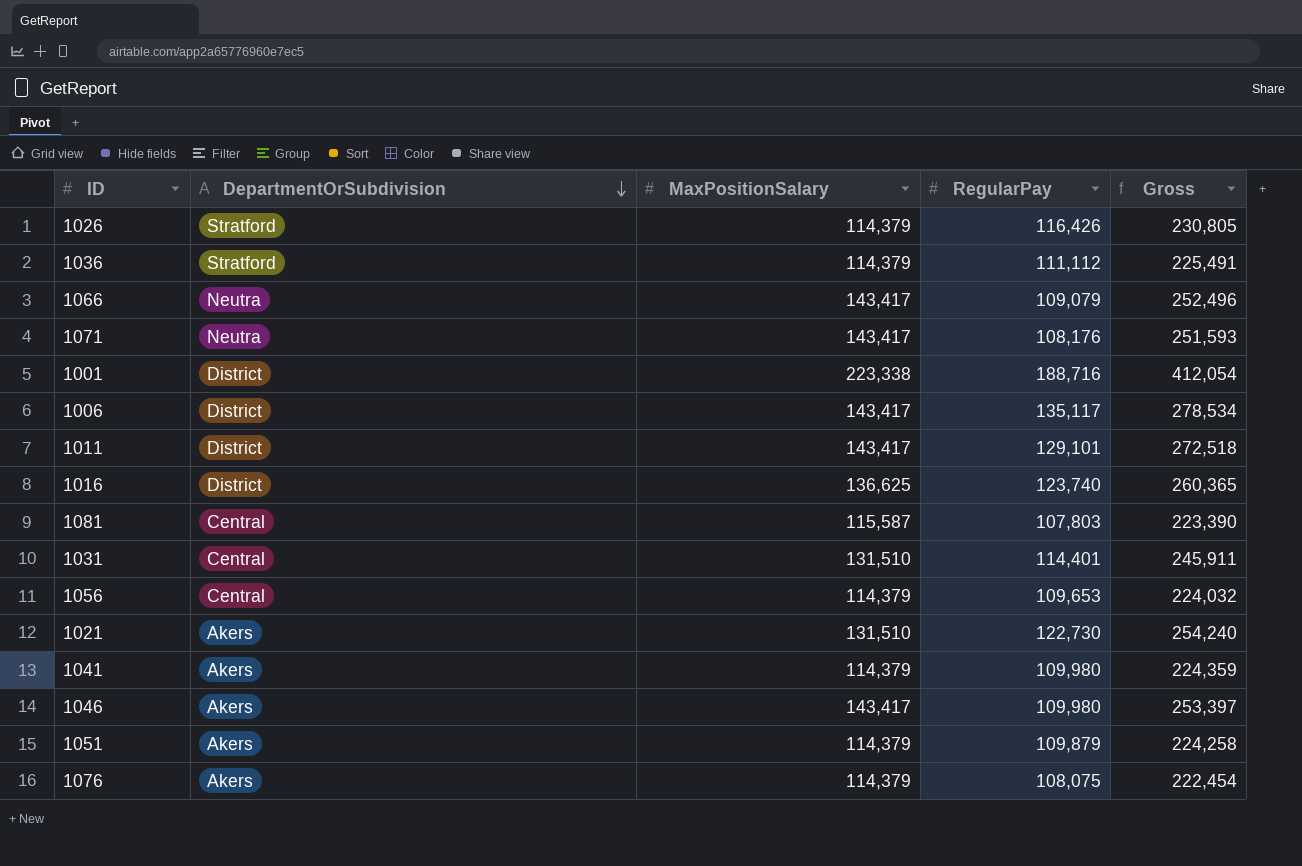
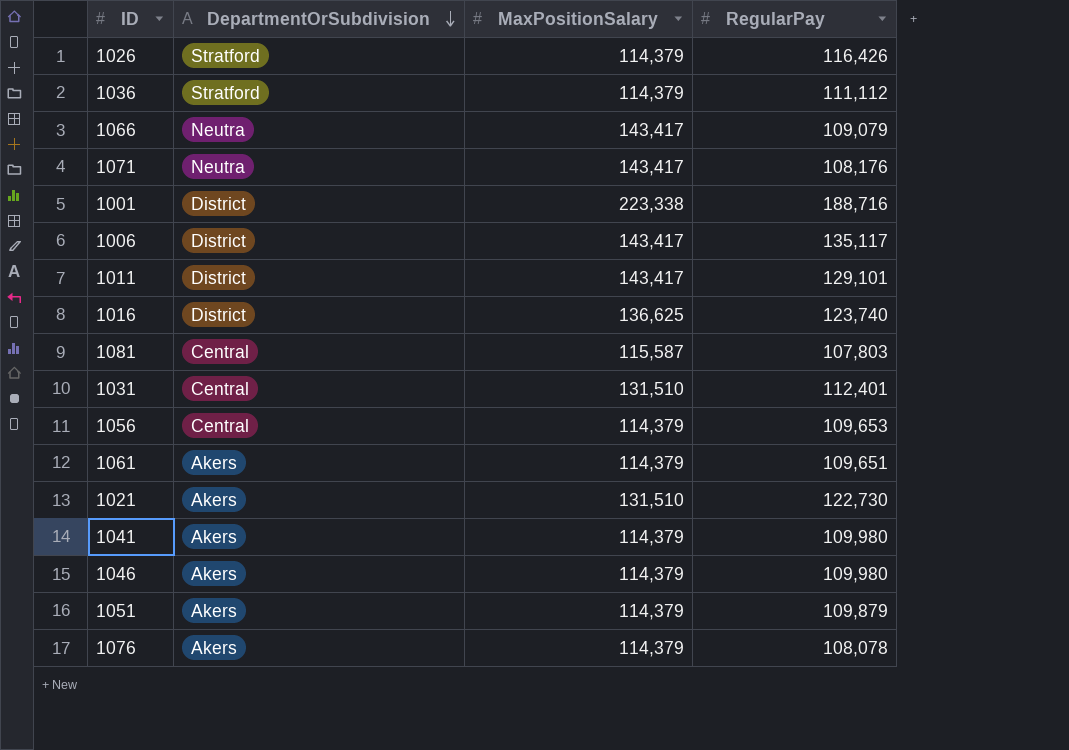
column Gross | formula: [MaxPositionSalary] + [RegularPay] -> none
1031 | RegularPay: 114,401 -> 112,401
row 1061: none -> Akers | 114,379 | 109,651
1046 | MaxPositionSalary: 143,417 -> 114,379
1076 | RegularPay: 108,075 -> 108,078

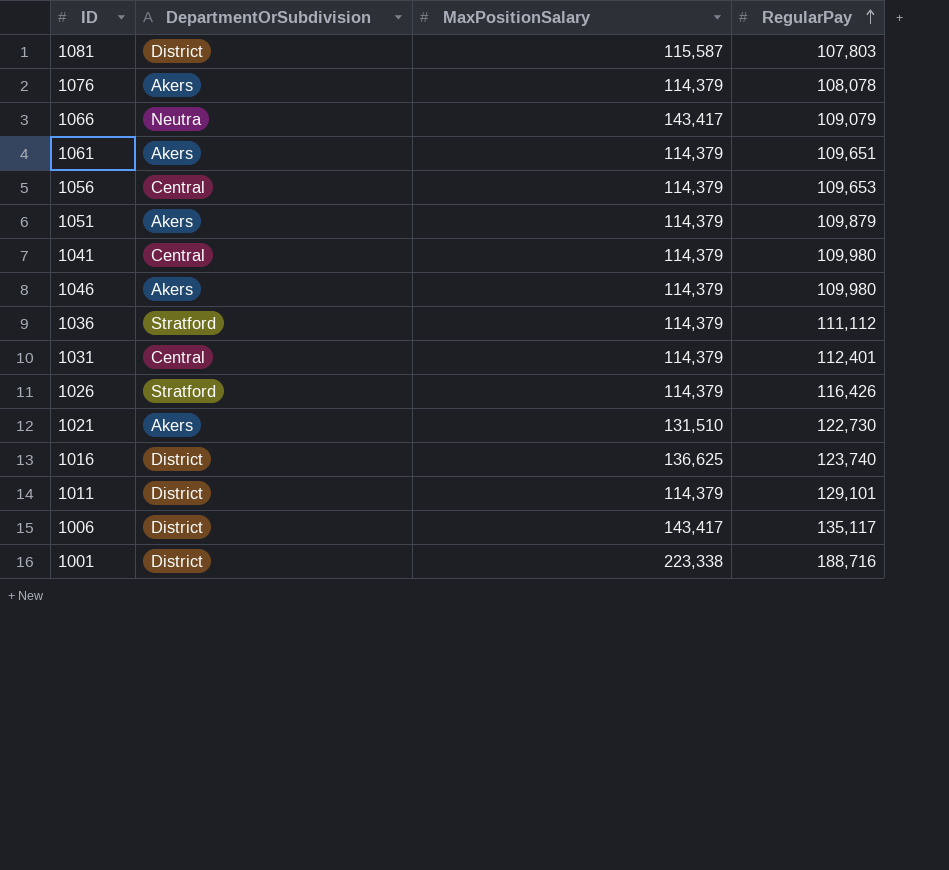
row order: DepartmentOrSubdivision descending -> RegularPay ascending
row 1071: Neutra | 143,417 | 108,176 -> none
1081 | DepartmentOrSubdivision: Central -> District
1041 | DepartmentOrSubdivision: Akers -> Central
1031 | MaxPositionSalary: 131,510 -> 114,379
1011 | MaxPositionSalary: 143,417 -> 114,379

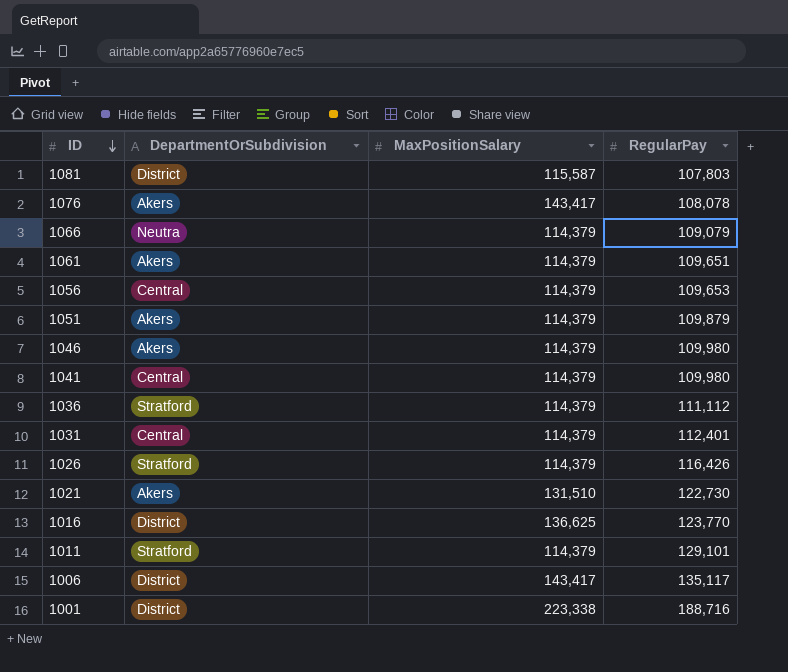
row order: RegularPay ascending -> ID descending
1076 | MaxPositionSalary: 114,379 -> 143,417
1066 | MaxPositionSalary: 143,417 -> 114,379
1016 | RegularPay: 123,740 -> 123,770
1011 | DepartmentOrSubdivision: District -> Stratford

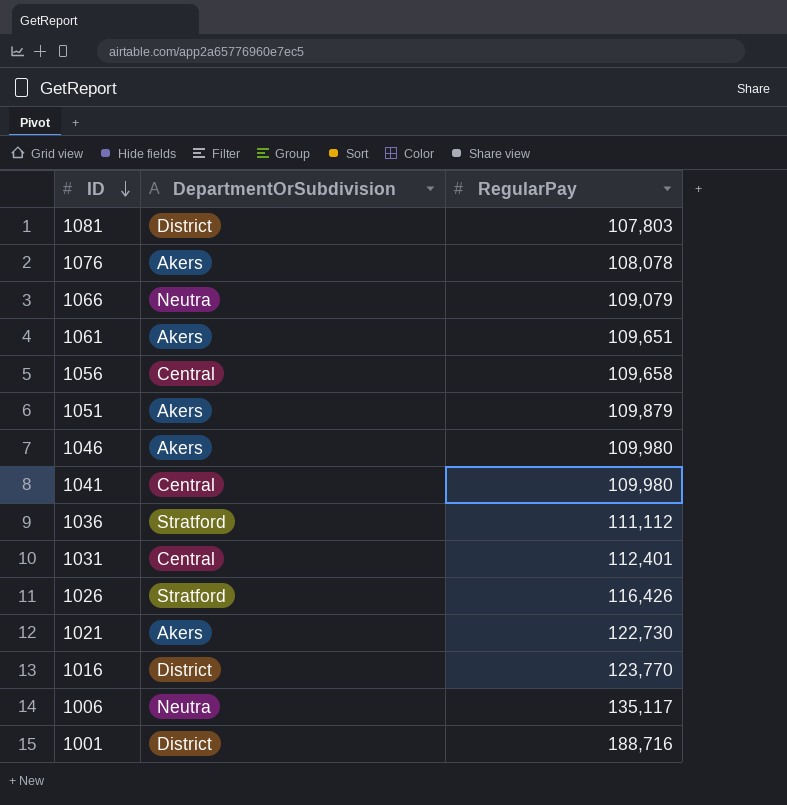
column MaxPositionSalary | position: 3 -> none
row 1011: Stratford | 114,379 | 129,101 -> none
1056 | RegularPay: 109,653 -> 109,658
1006 | DepartmentOrSubdivision: District -> Neutra

